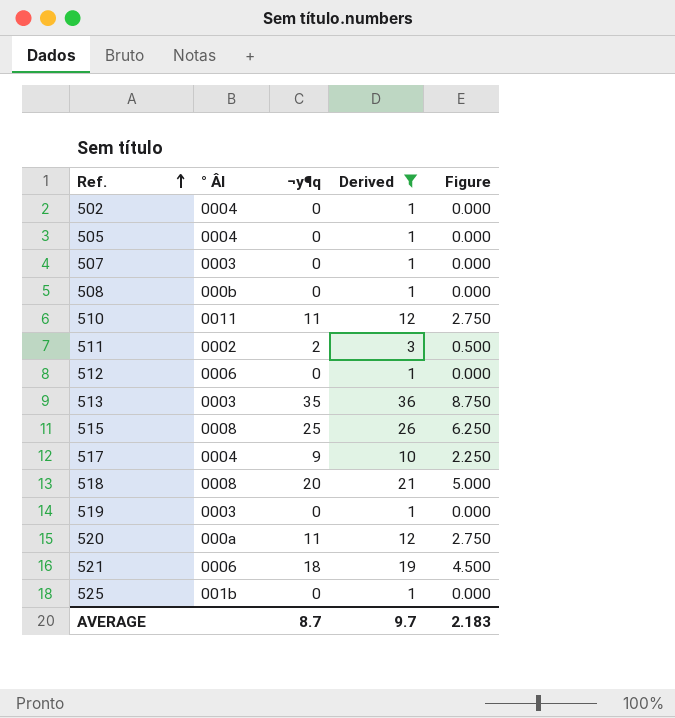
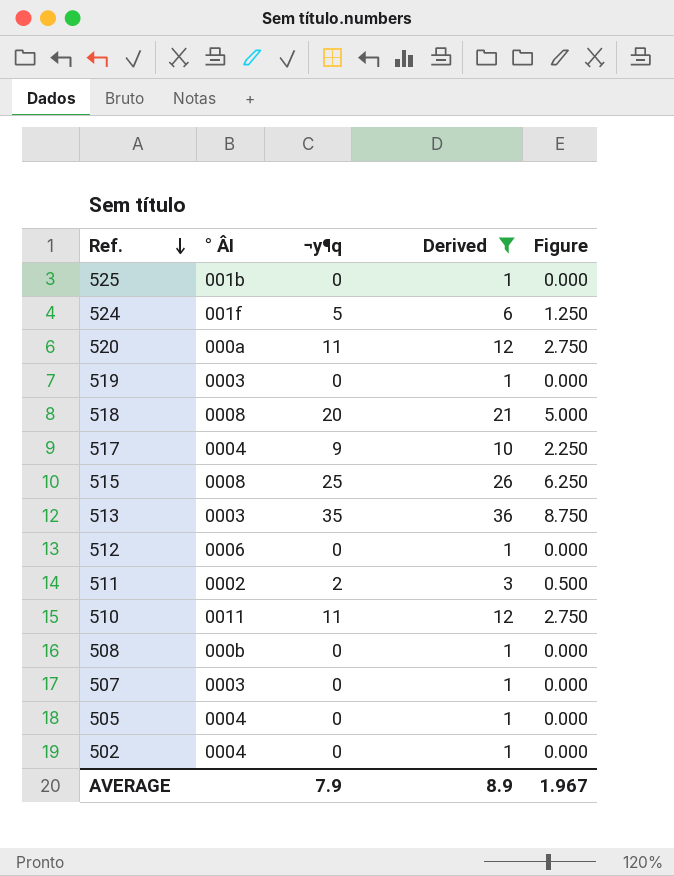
row order: Ref. ascending -> Ref. descending
row 521: 0006 | 18 | 19 | 4.500 -> none
row 524: none -> 001f | 5 | 6 | 1.250
AVERAGE | ¬y¶q: 8.7 -> 7.9
AVERAGE | Derived: 9.7 -> 8.9
AVERAGE | Figure: 2.183 -> 1.967

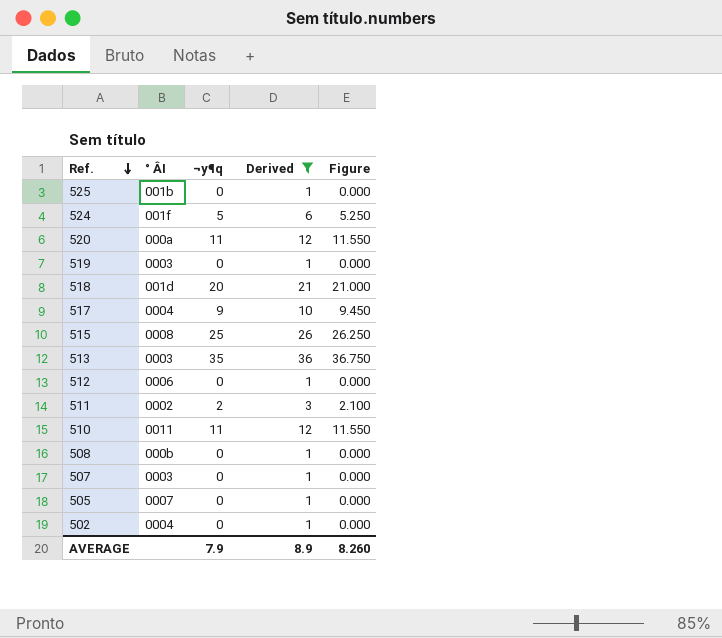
column Figure | formula: [¬y¶q] * 0.25 -> [¬y¶q] * 1.05
518 | ° ÂI: 0008 -> 001d
505 | ° ÂI: 0004 -> 0007
AVERAGE | Figure: 1.967 -> 8.260

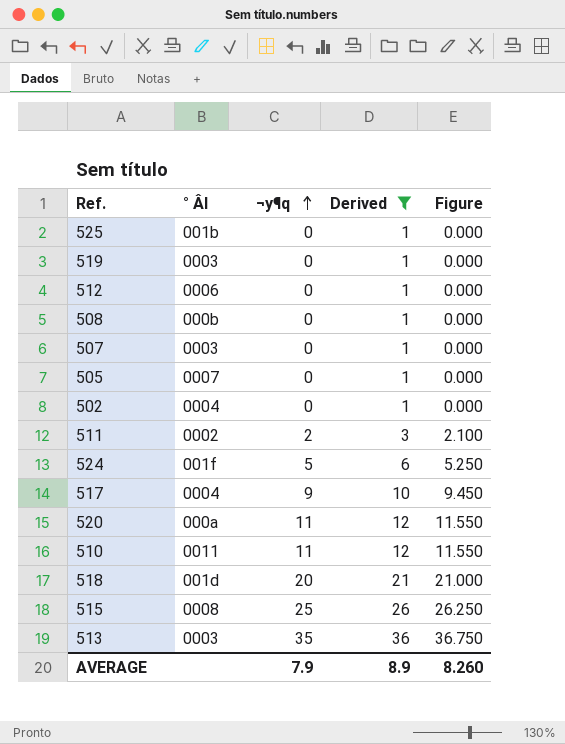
row order: Ref. descending -> ¬y¶q ascending

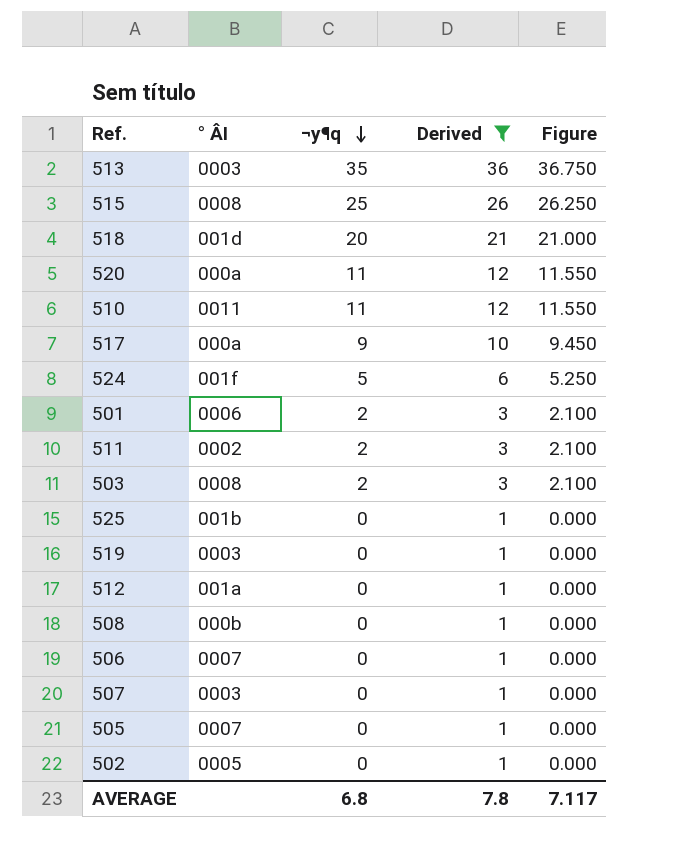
row order: ¬y¶q ascending -> ¬y¶q descending
517 | ° ÂI: 0004 -> 000a
row 501: none -> 0006 | 2 | 3 | 2.100
row 503: none -> 0008 | 2 | 3 | 2.100
512 | ° ÂI: 0006 -> 001a
row 506: none -> 0007 | 0 | 1 | 0.000
502 | ° ÂI: 0004 -> 0005
AVERAGE | ¬y¶q: 7.9 -> 6.8
AVERAGE | Derived: 8.9 -> 7.8
AVERAGE | Figure: 8.260 -> 7.117

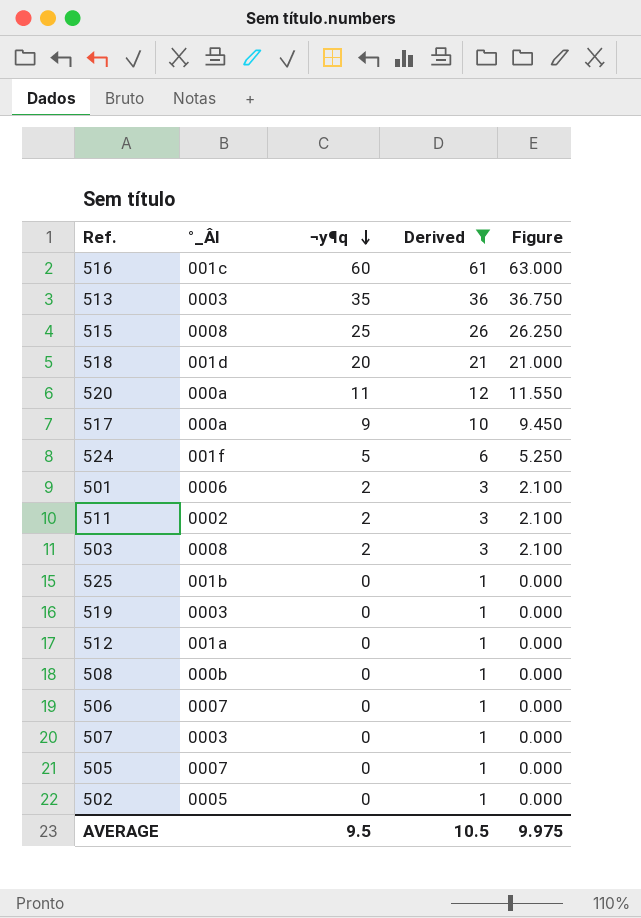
column name: ° ÂI -> °_ÂI
row 510: 0011 | 11 | 12 | 11.550 -> none
row 516: none -> 001c | 60 | 61 | 63.000
AVERAGE | ¬y¶q: 6.8 -> 9.5
AVERAGE | Derived: 7.8 -> 10.5
AVERAGE | Figure: 7.117 -> 9.975

